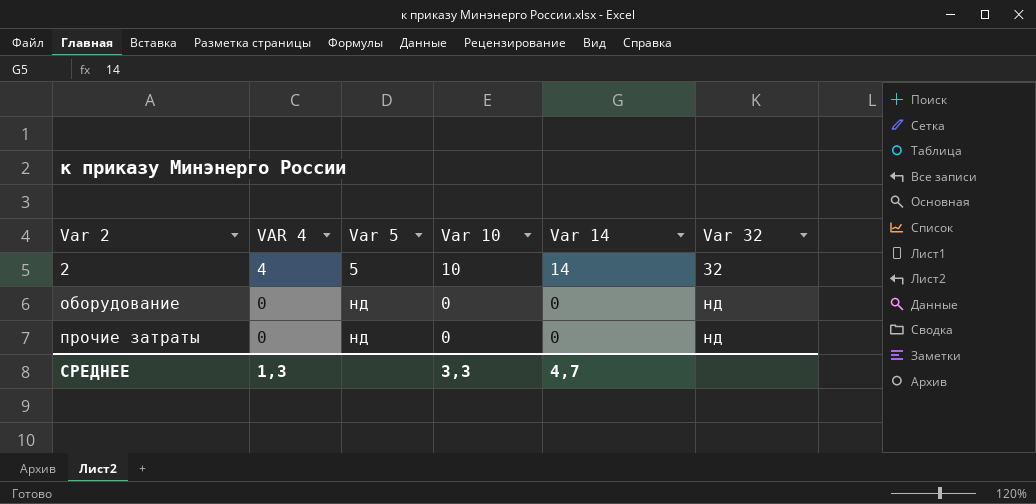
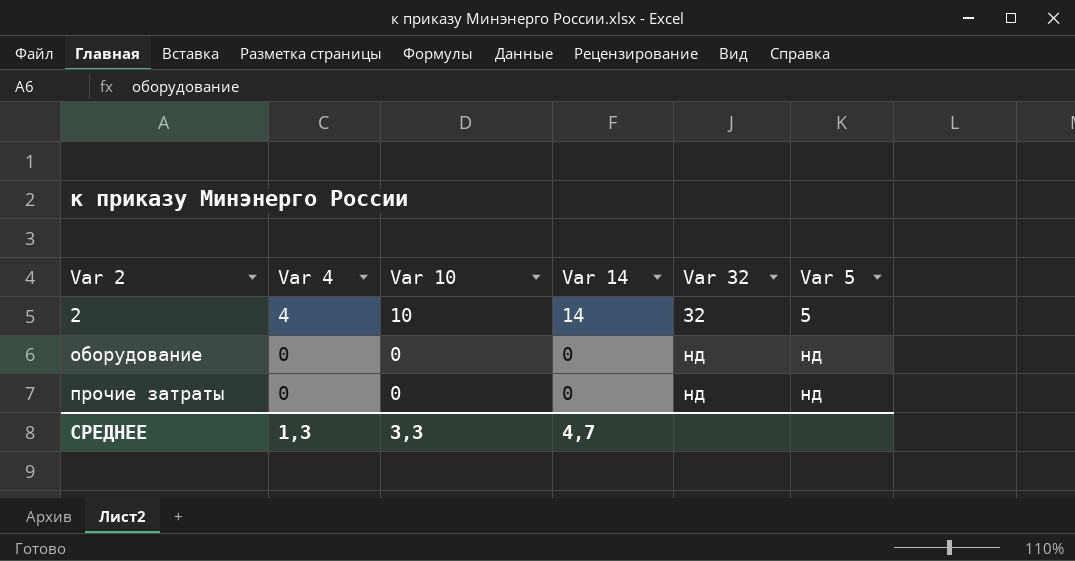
column name: VAR 4 -> Var 4
column Var 5 | position: 3 -> 6

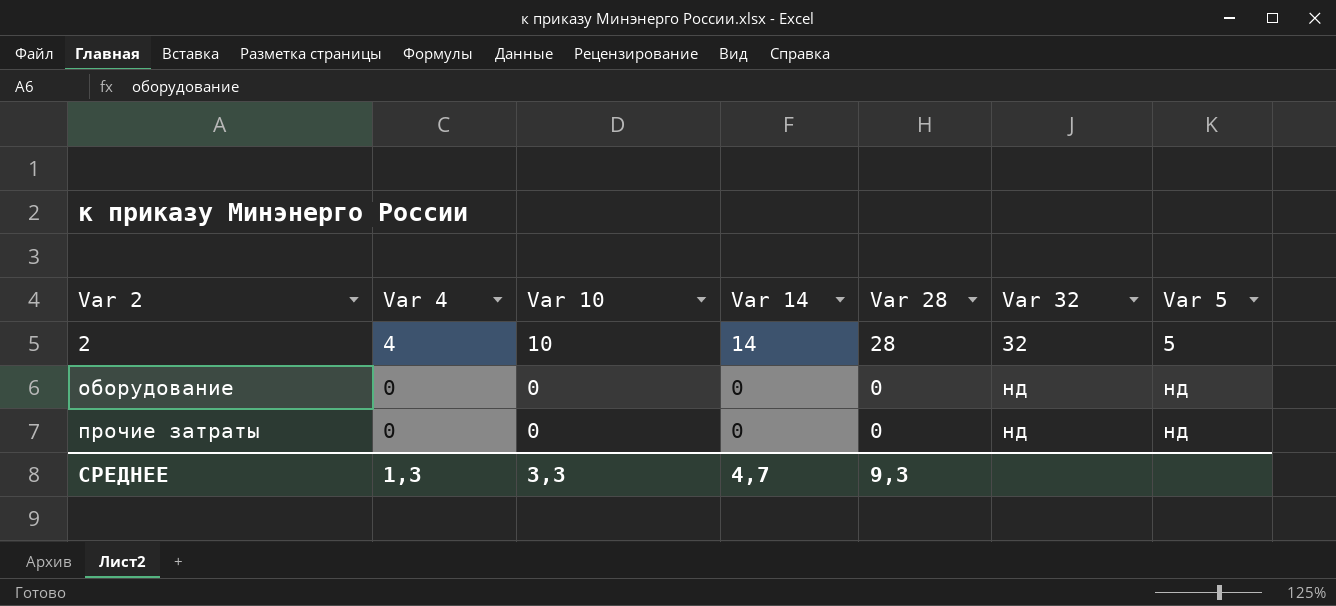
column Var 28 | position: none -> 5

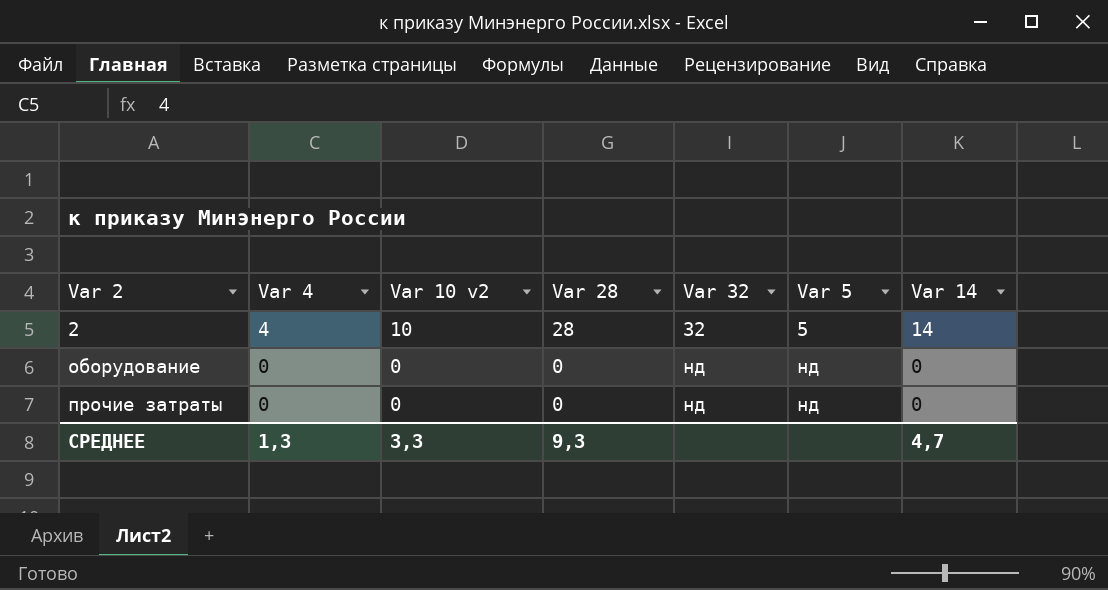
column name: Var 10 -> Var 10 v2
column Var 14 | position: 4 -> 7

